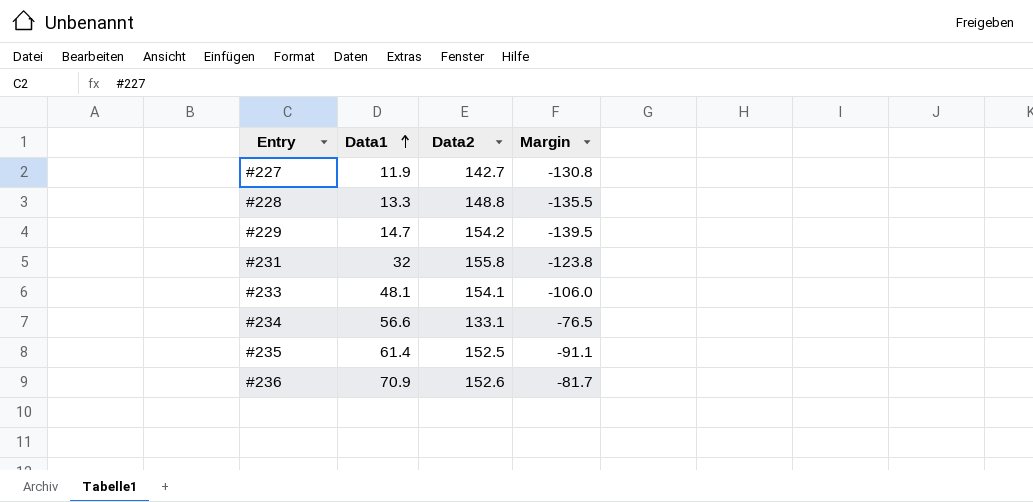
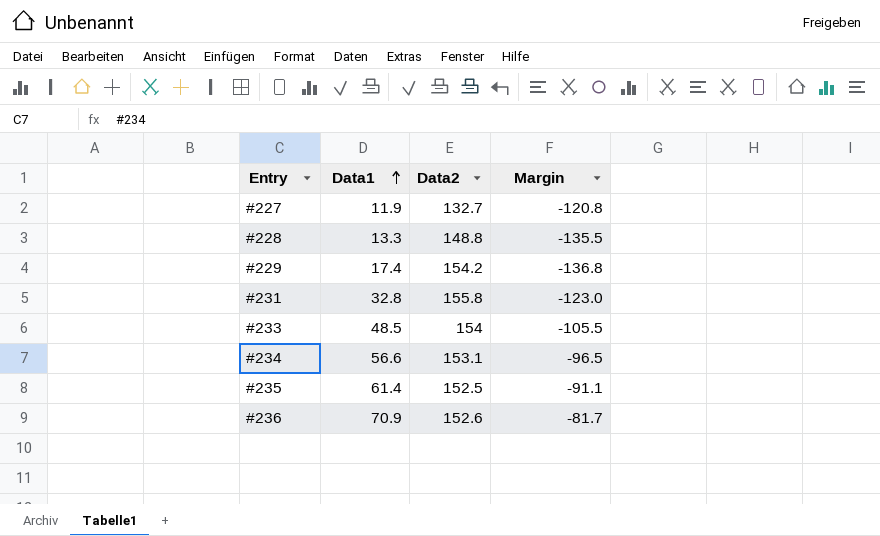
#227 | Data2: 142.7 -> 132.7
#227 | Margin: -130.8 -> -120.8
#229 | Data1: 14.7 -> 17.4
#229 | Margin: -139.5 -> -136.8
#231 | Data1: 32 -> 32.8
#231 | Margin: -123.8 -> -123.0
#233 | Data1: 48.1 -> 48.5
#233 | Data2: 154.1 -> 154
#233 | Margin: -106.0 -> -105.5
#234 | Data2: 133.1 -> 153.1
#234 | Margin: -76.5 -> -96.5

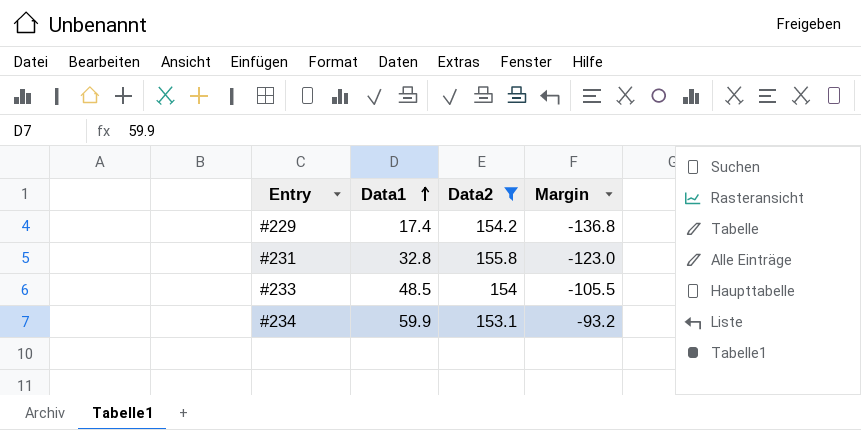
filter: none -> Data2 >= 153.1
#234 | Data1: 56.6 -> 59.9
#234 | Margin: -96.5 -> -93.2

